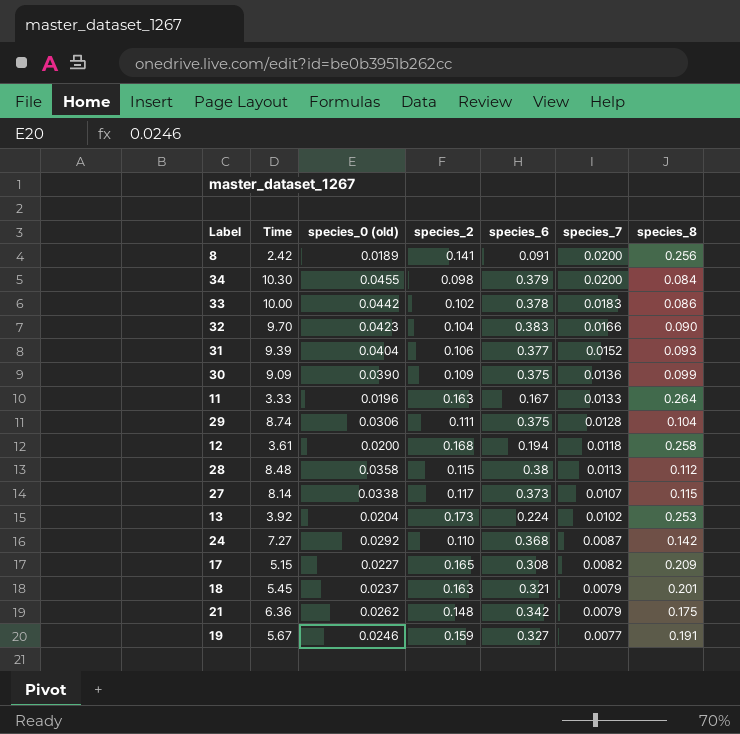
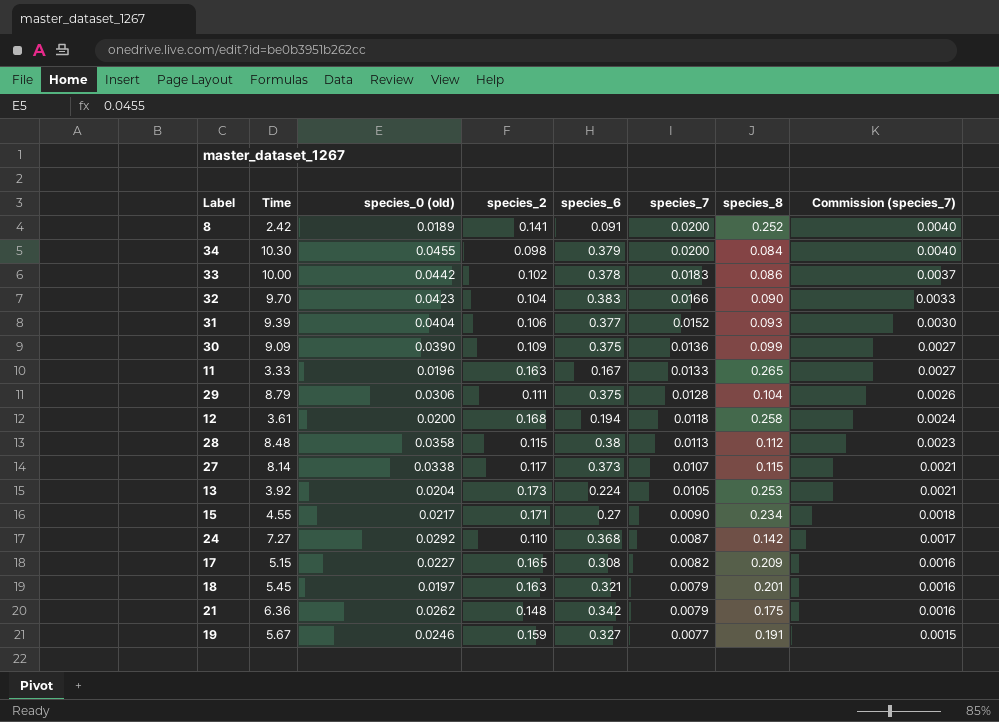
column Commission (species_7) | formula: none -> [species_7] * 0.2
8 | species_8: 0.256 -> 0.252
11 | species_8: 0.264 -> 0.265
29 | Time: 8.74 -> 8.79
13 | species_7: 0.0102 -> 0.0105
row 15: none -> 4.55 | 0.0217 | 0.171 | 0.27 | 0.0090 | 0.234 | 0.0018
18 | species_0 (old): 0.0237 -> 0.0197

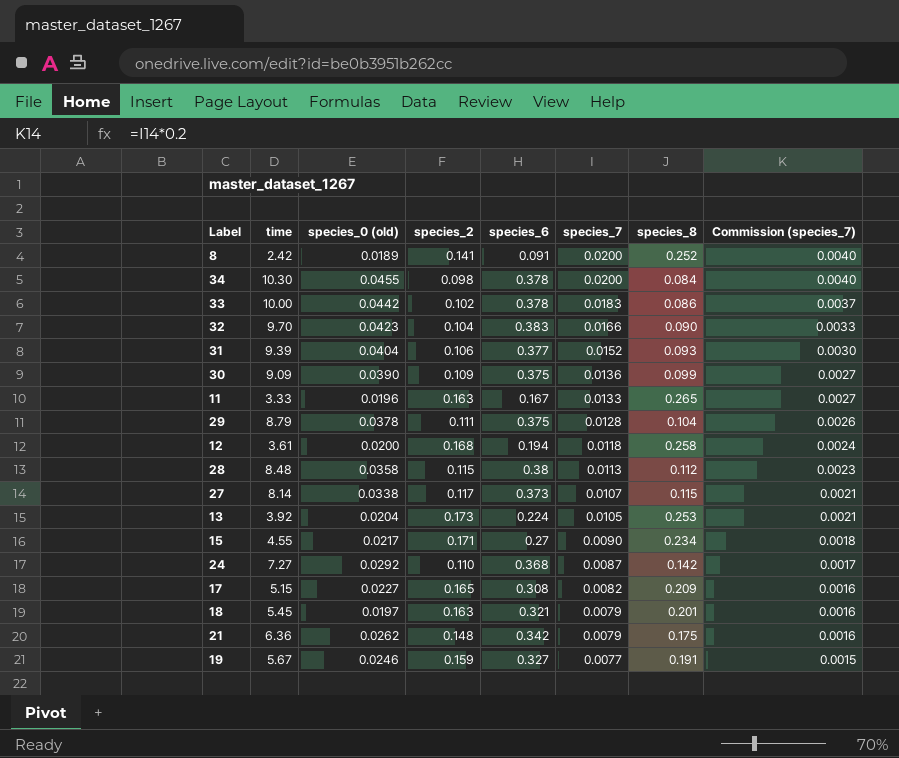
column name: Time -> time
34 | species_6: 0.379 -> 0.378
29 | species_0 (old): 0.0306 -> 0.0378

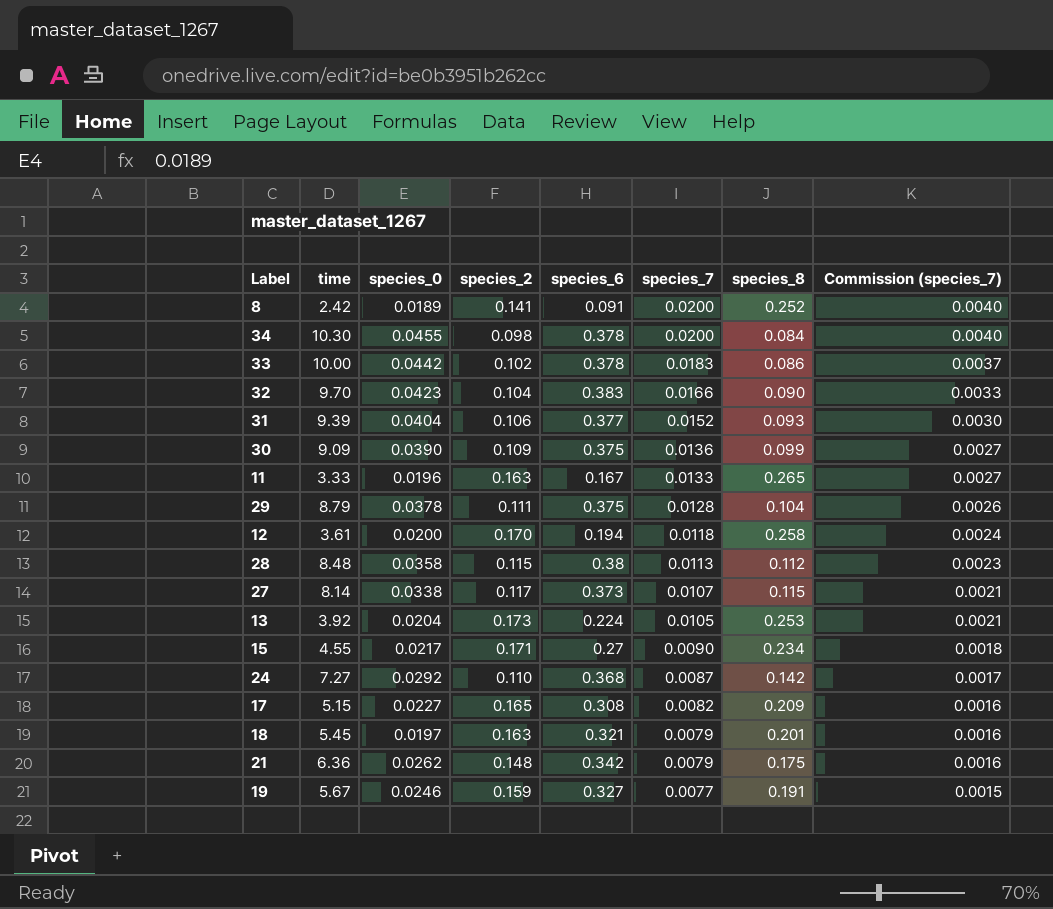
column name: species_0 (old) -> species_0
12 | species_2: 0.168 -> 0.170

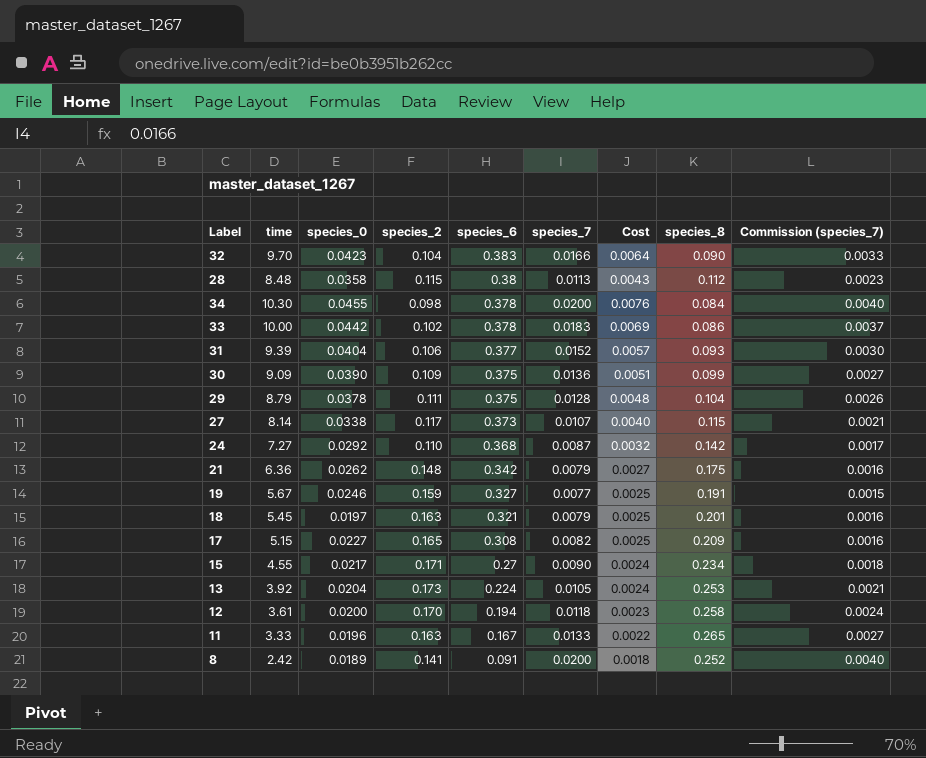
row order: species_7 descending -> species_6 descending
column Cost | formula: none -> [species_6] * [species_7]

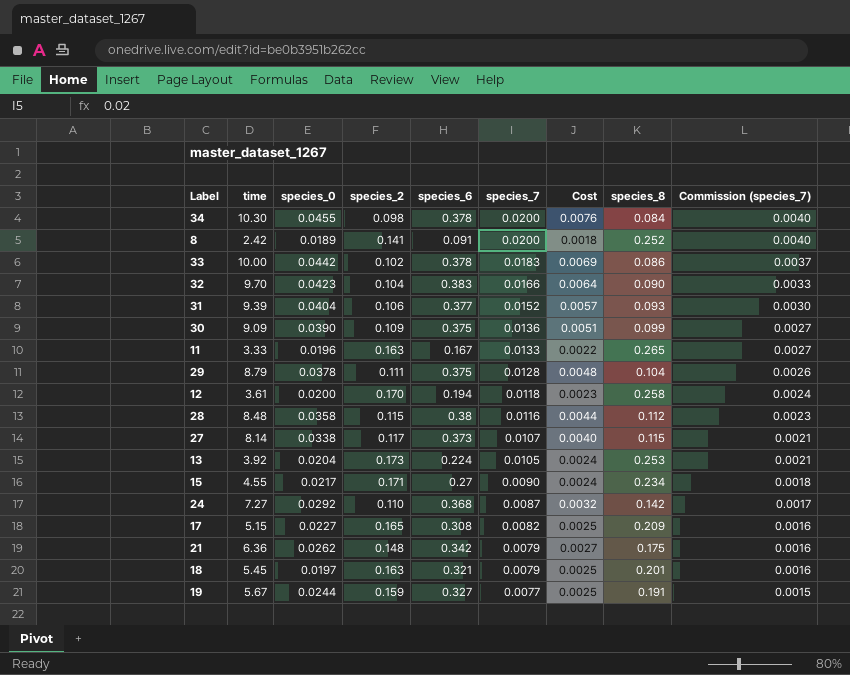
row order: species_6 descending -> species_7 descending
28 | species_7: 0.0113 -> 0.0116
28 | Cost: 0.0043 -> 0.0044
19 | species_0: 0.0246 -> 0.0244

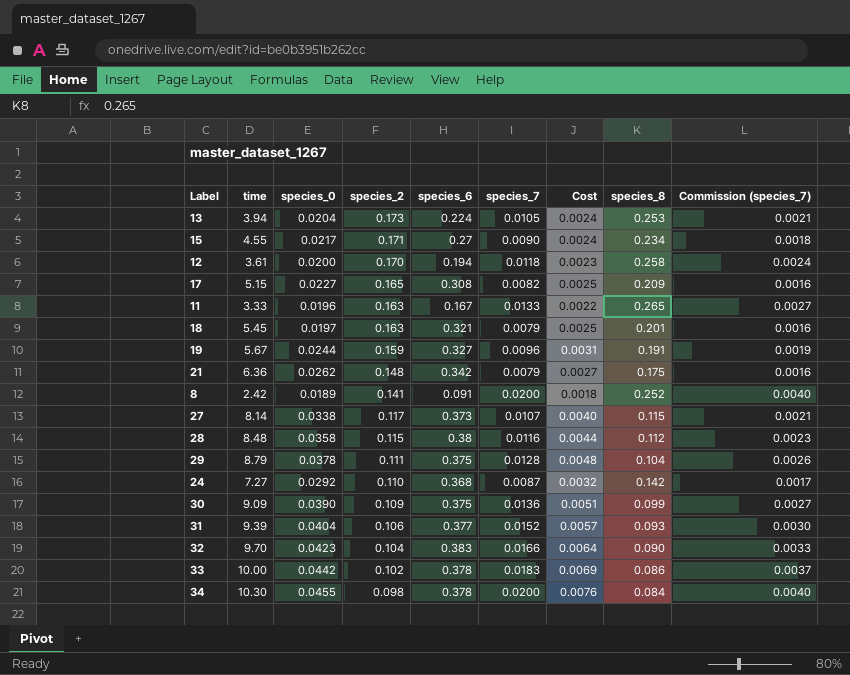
row order: species_7 descending -> species_2 descending
13 | time: 3.92 -> 3.94
19 | species_7: 0.0077 -> 0.0096
19 | Cost: 0.0025 -> 0.0031
19 | Commission (species_7): 0.0015 -> 0.0019

